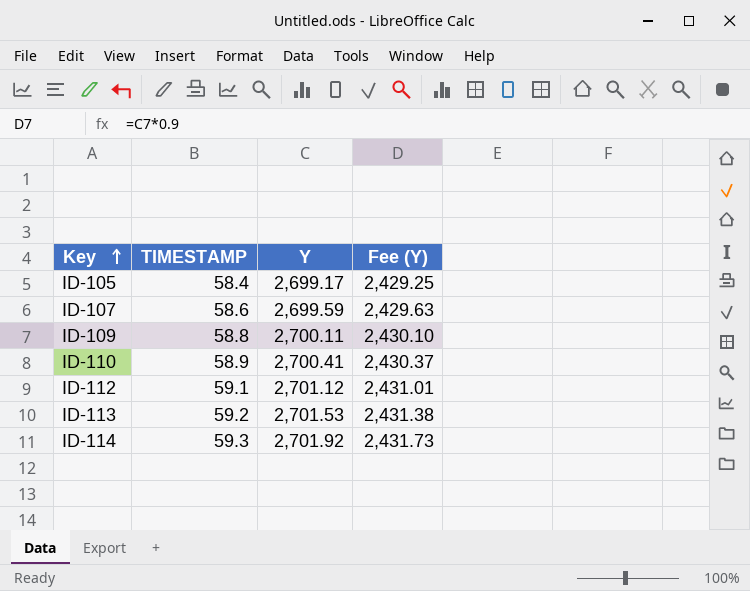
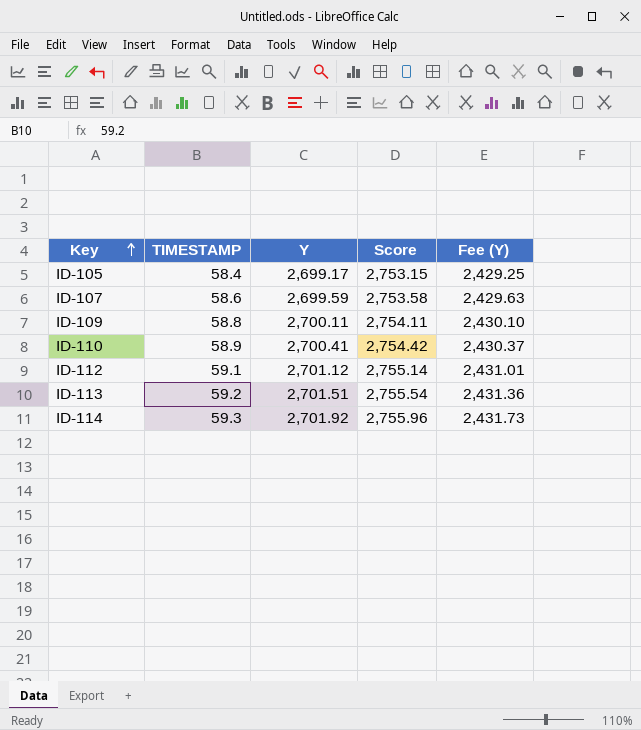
column Score | formula: none -> [Y] * 1.02
ID-113 | Y: 2,701.53 -> 2,701.51
ID-113 | Fee (Y): 2,431.38 -> 2,431.36

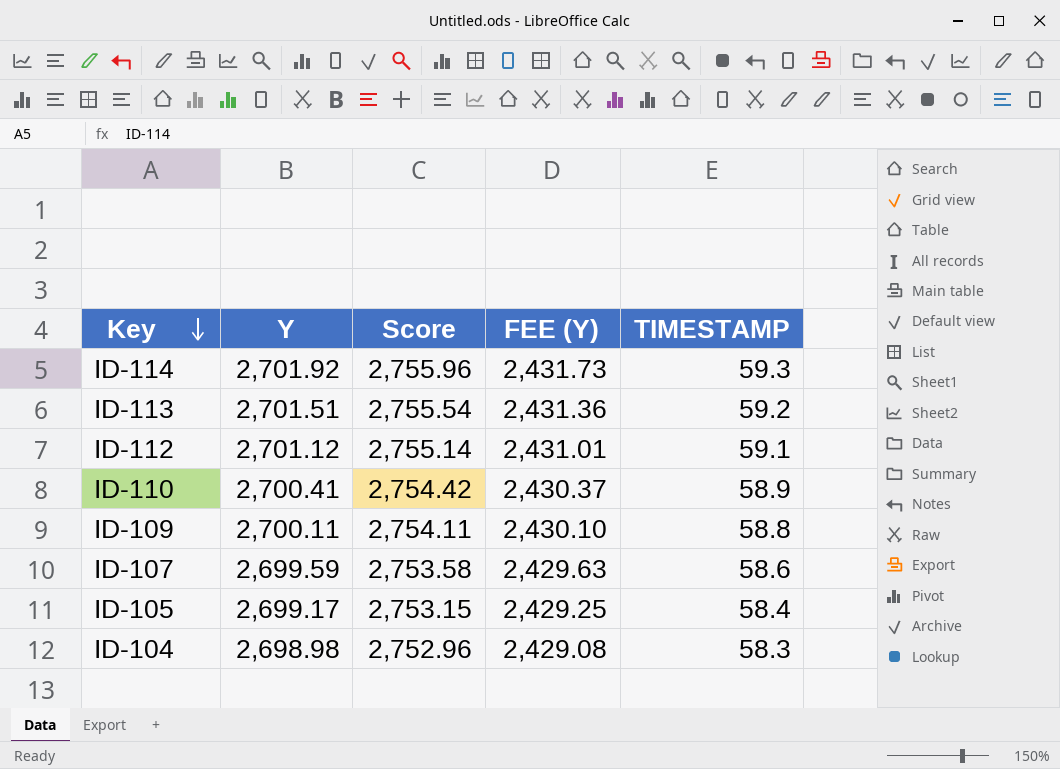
row order: Key ascending -> Key descending
column name: Fee (Y) -> FEE (Y)
column TIMESTAMP | position: 2 -> 5
row ID-104: none -> 2,698.98 | 2,752.96 | 2,429.08 | 58.3

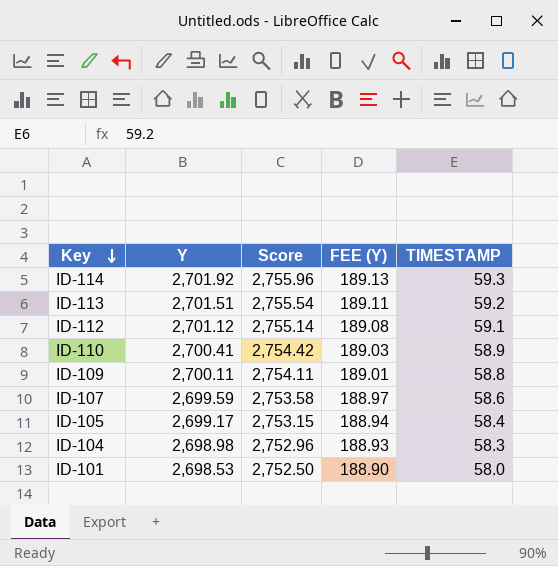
column FEE (Y) | formula: [Y] * 0.9 -> [Y] * 0.07
row ID-101: none -> 2,698.53 | 2,752.50 | 188.90 | 58.0

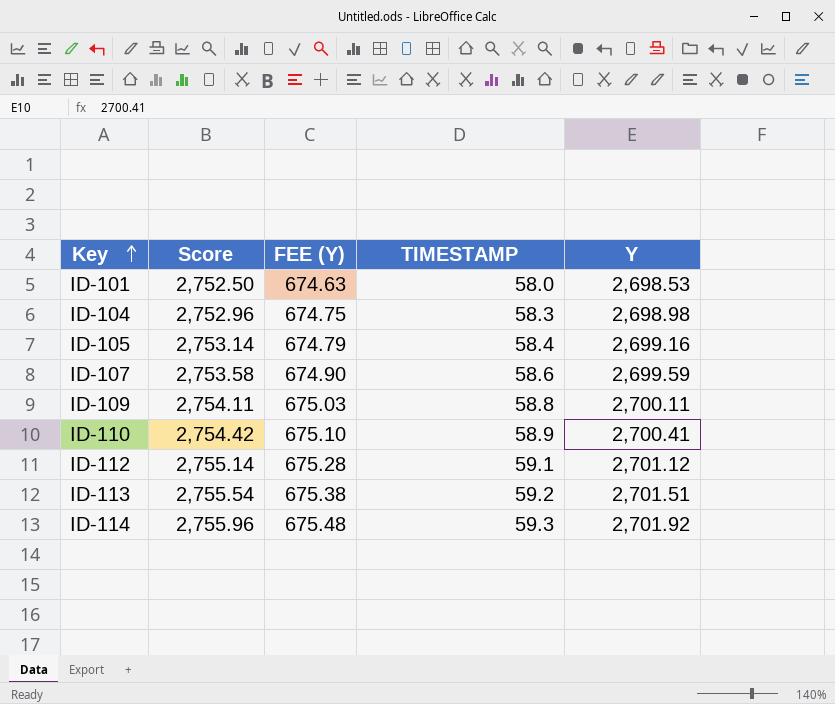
row order: Key descending -> Key ascending
column FEE (Y) | formula: [Y] * 0.07 -> [Y] * 0.25
column Y | position: 2 -> 5
ID-105 | Score: 2,753.15 -> 2,753.14
ID-105 | Y: 2,699.17 -> 2,699.16

